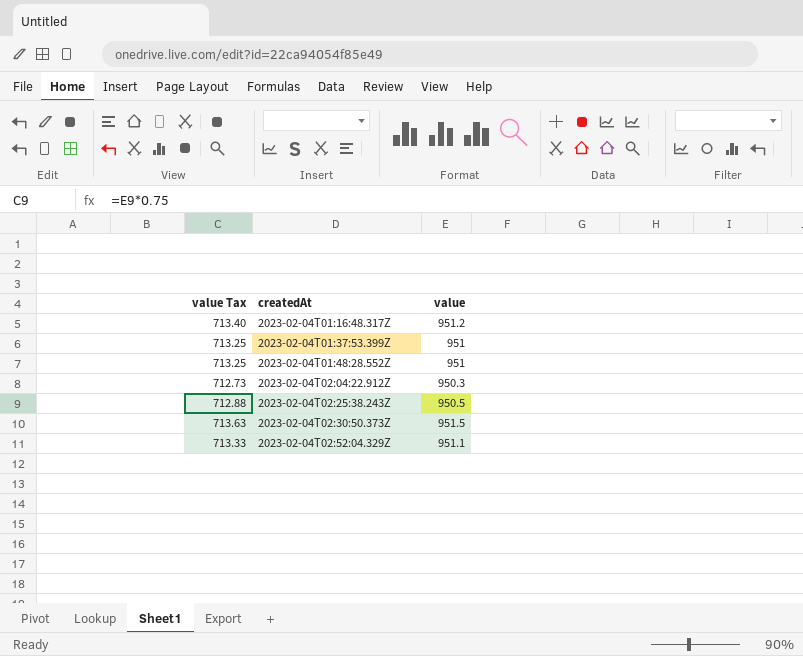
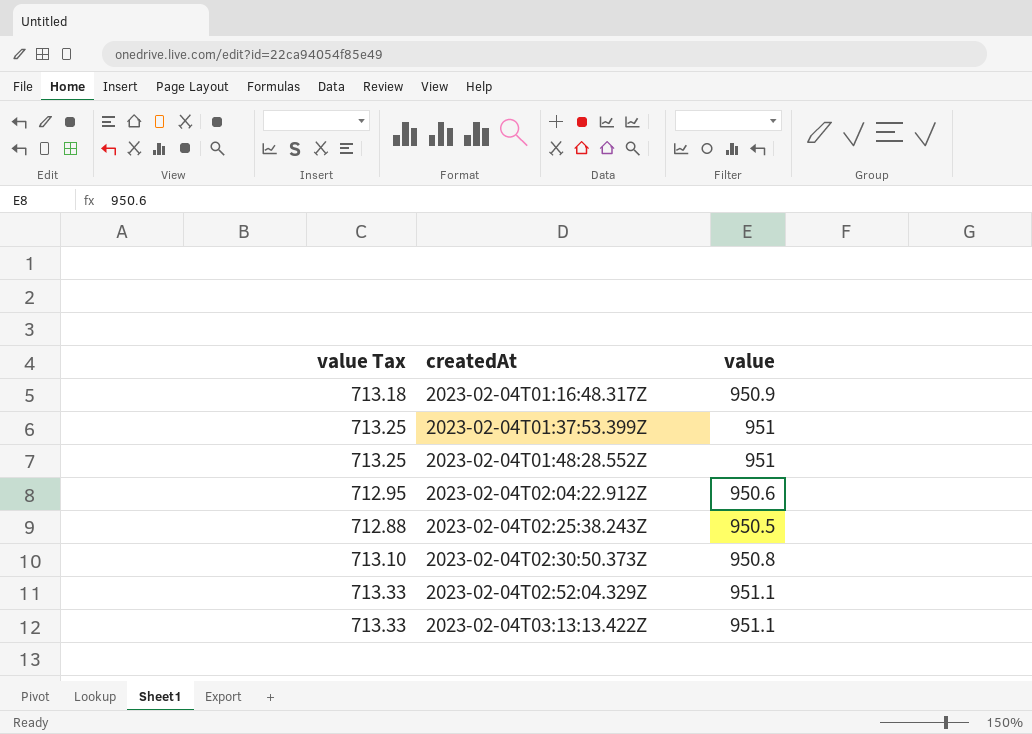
2023-02-04T01:16:48.317Z | value Tax: 713.40 -> 713.18
2023-02-04T01:16:48.317Z | value: 951.2 -> 950.9
2023-02-04T02:04:22.912Z | value Tax: 712.73 -> 712.95
2023-02-04T02:04:22.912Z | value: 950.3 -> 950.6
2023-02-04T02:30:50.373Z | value Tax: 713.63 -> 713.10
2023-02-04T02:30:50.373Z | value: 951.5 -> 950.8
row 2023-02-04T03:13:13.422Z: none -> 713.33 | 951.1

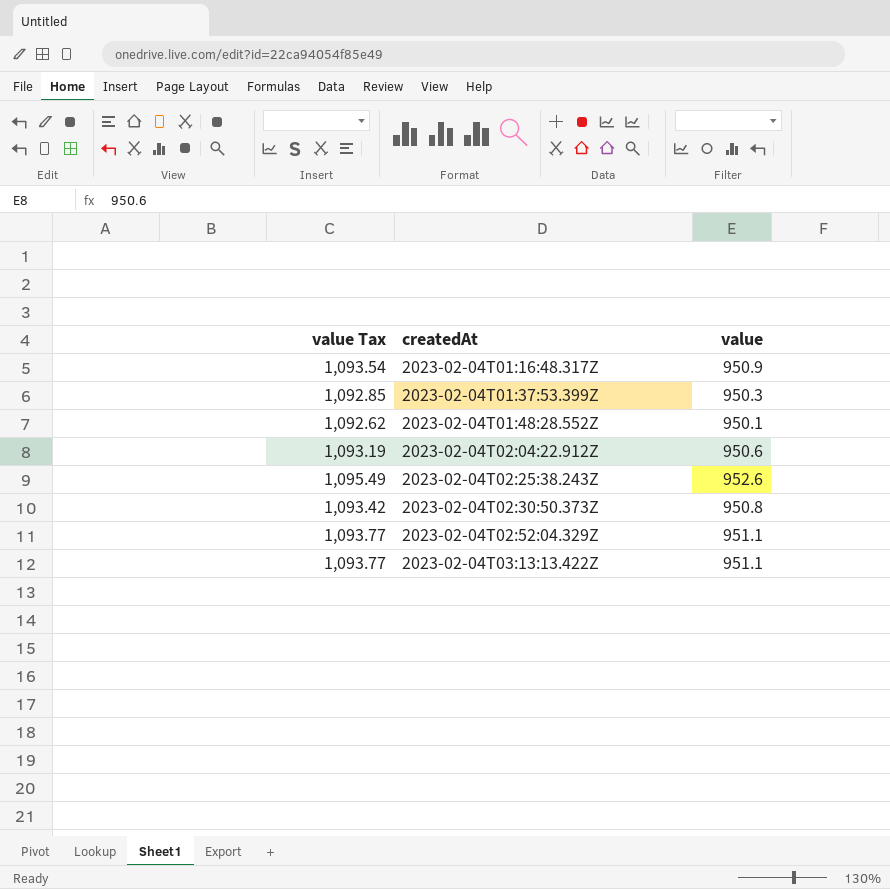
column value Tax | formula: [value] * 0.75 -> [value] * 1.15
2023-02-04T01:37:53.399Z | value: 951 -> 950.3
2023-02-04T01:48:28.552Z | value: 951 -> 950.1
2023-02-04T02:25:38.243Z | value: 950.5 -> 952.6

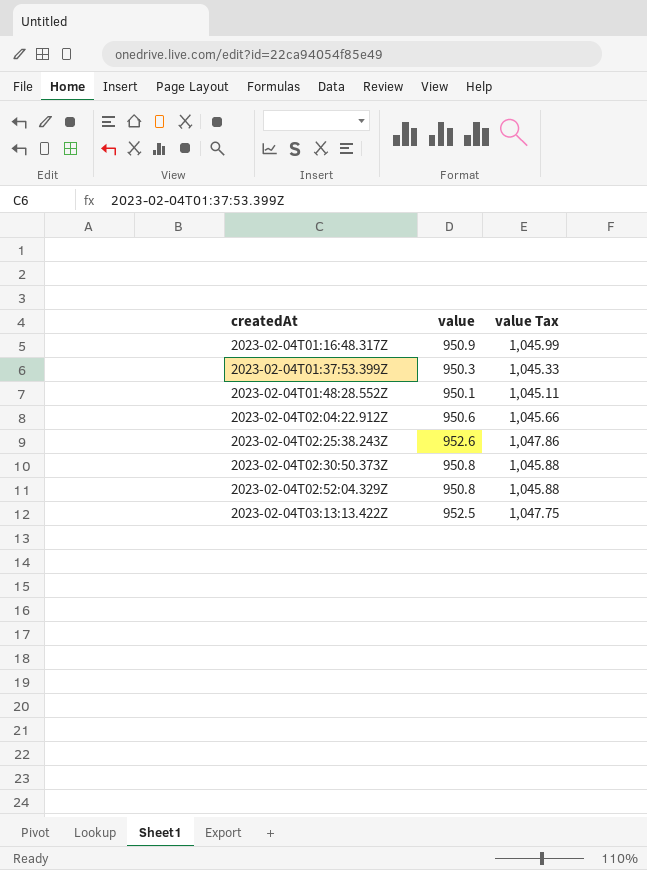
column value Tax | formula: [value] * 1.15 -> [value] * 1.1
column value Tax | position: 1 -> 3
2023-02-04T02:52:04.329Z | value: 951.1 -> 950.8
2023-02-04T03:13:13.422Z | value: 951.1 -> 952.5

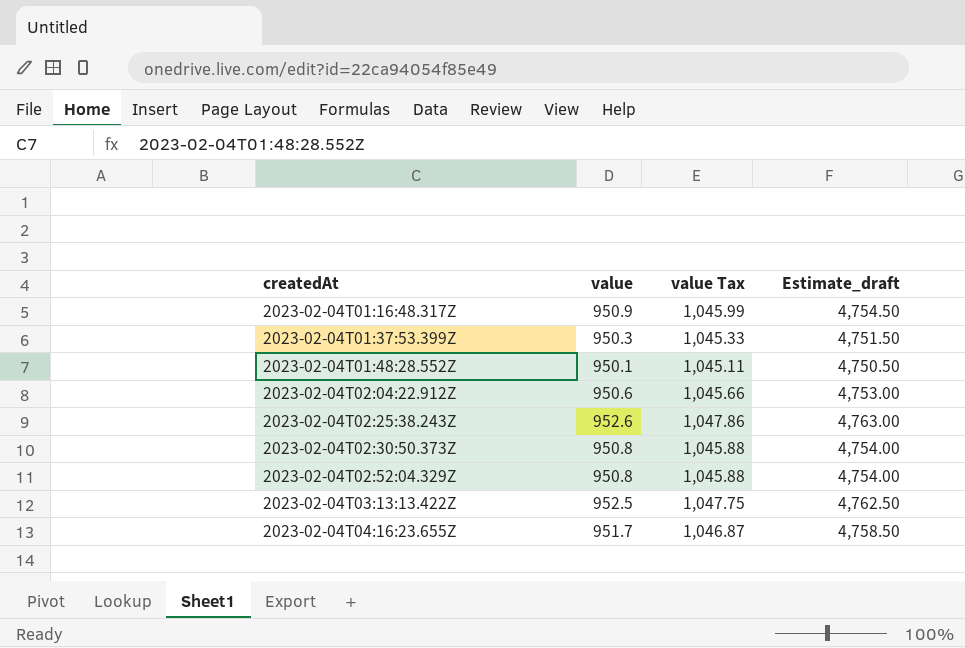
column Estimate_draft | formula: none -> [value] * 5
row 2023-02-04T04:16:23.655Z: none -> 951.7 | 1,046.87 | 4,758.50

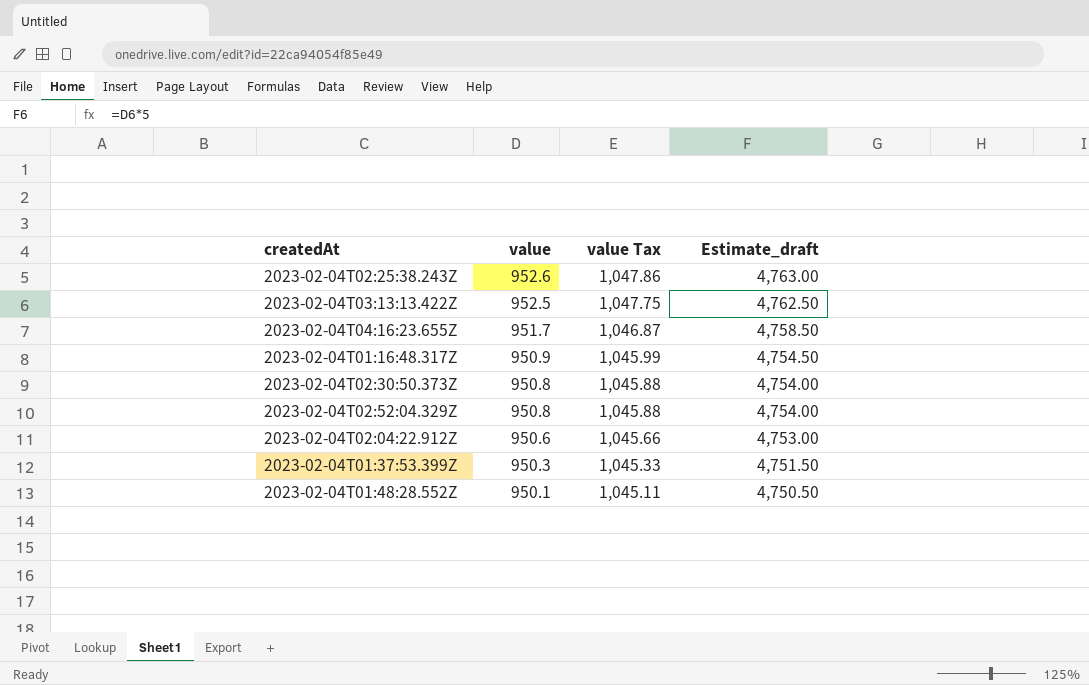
row order: createdAt ascending -> value descending

